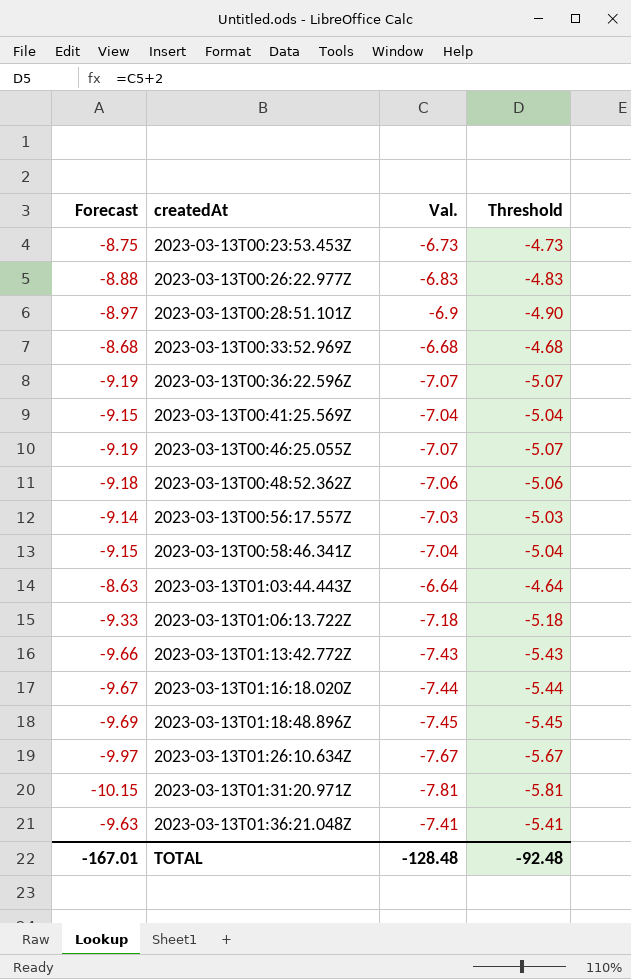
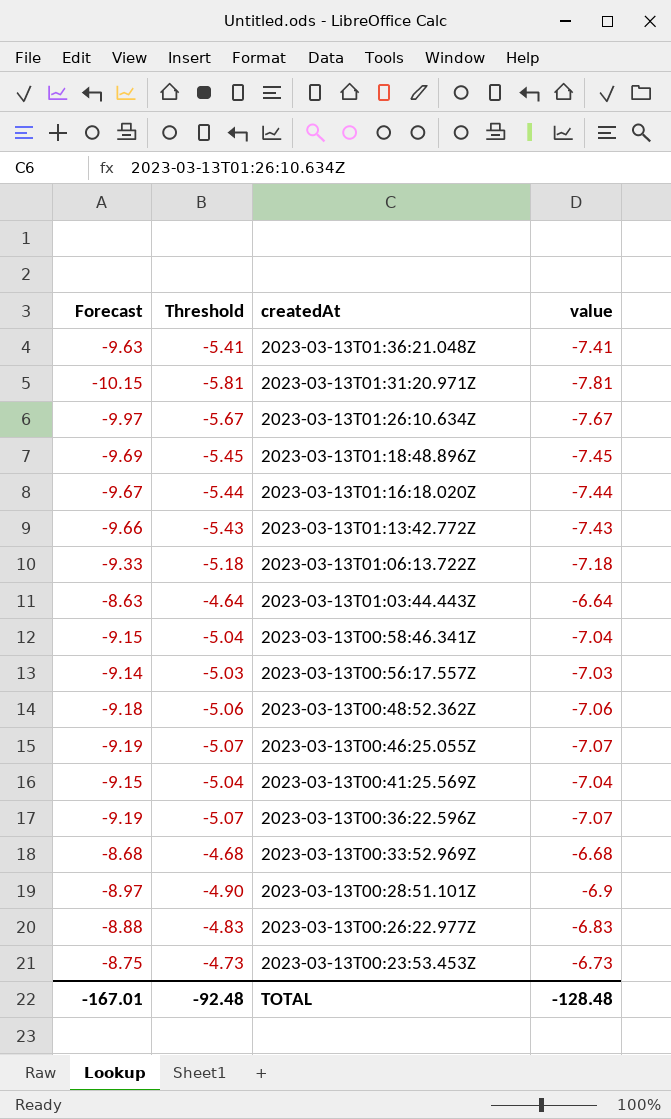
row order: createdAt ascending -> createdAt descending
column Threshold | position: 4 -> 2
column name: Val. -> value

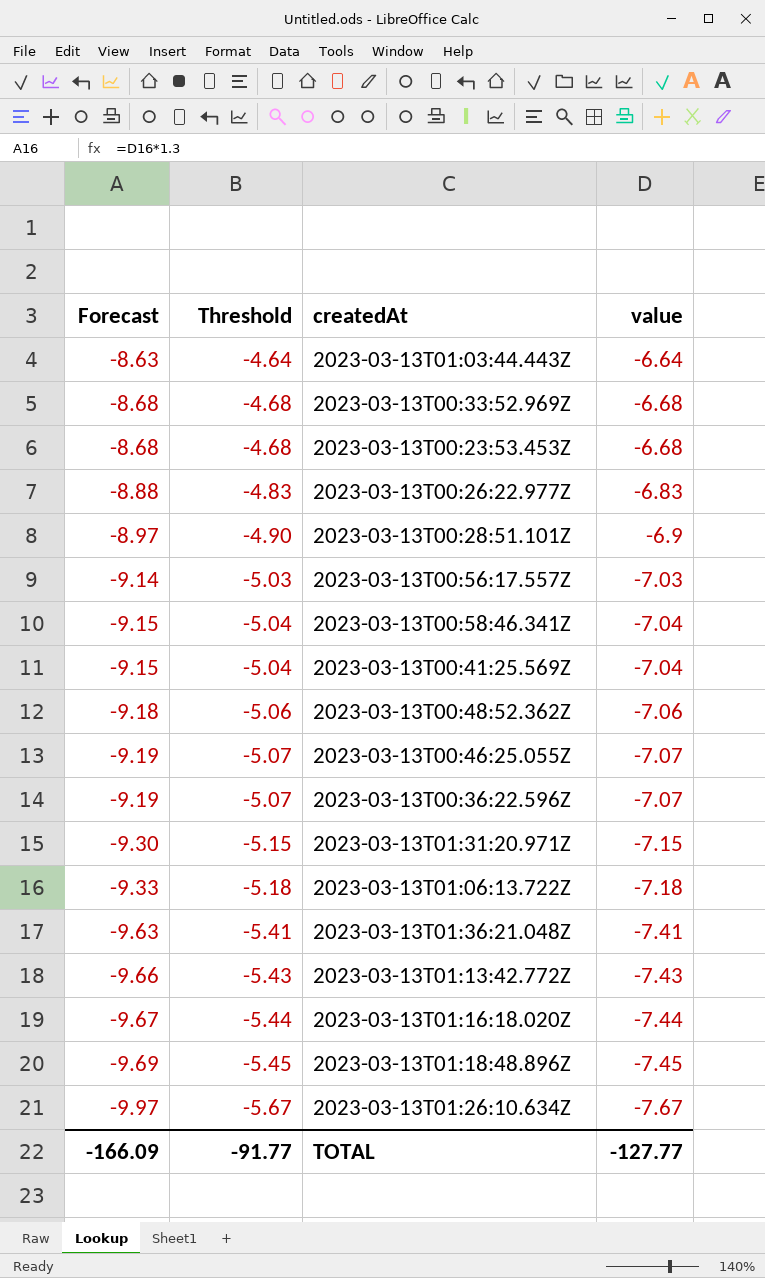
row order: createdAt descending -> Forecast descending
2023-03-13T00:23:53.453Z | Forecast: -8.75 -> -8.68
2023-03-13T00:23:53.453Z | Threshold: -4.73 -> -4.68
2023-03-13T00:23:53.453Z | value: -6.73 -> -6.68
2023-03-13T01:31:20.971Z | Forecast: -10.15 -> -9.30
2023-03-13T01:31:20.971Z | Threshold: -5.81 -> -5.15
2023-03-13T01:31:20.971Z | value: -7.81 -> -7.15
TOTAL | Forecast: -167.01 -> -166.09
TOTAL | Threshold: -92.48 -> -91.77
TOTAL | value: -128.48 -> -127.77

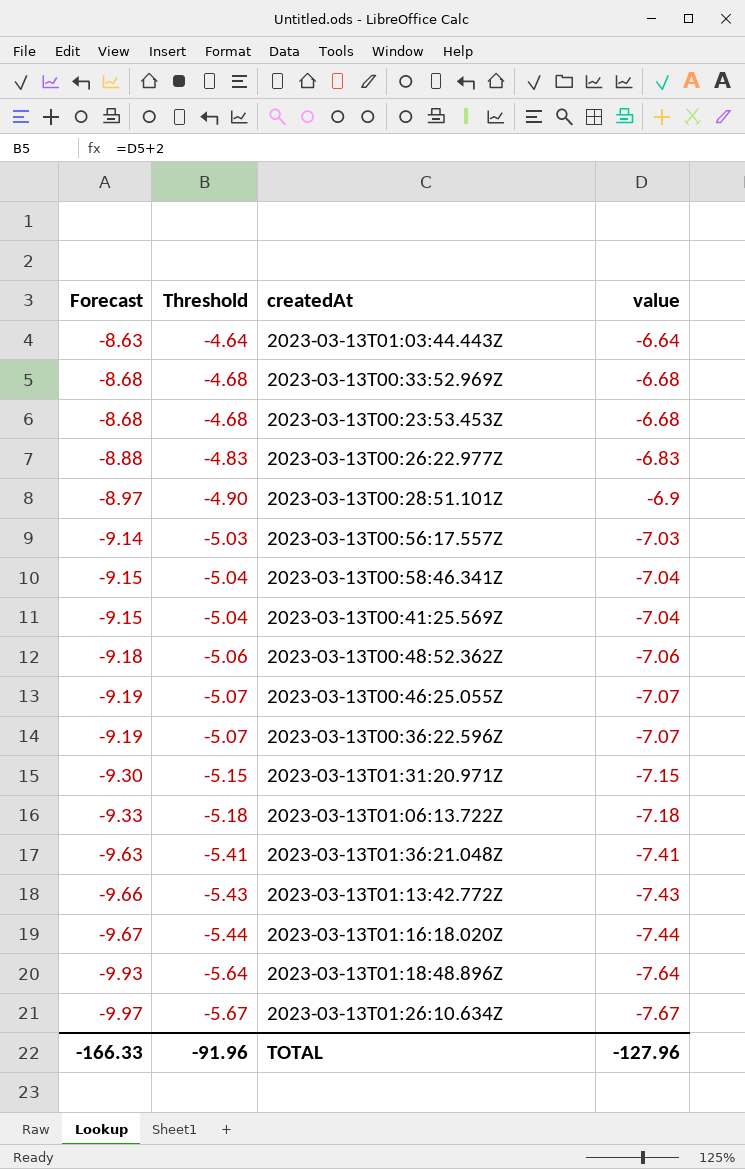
2023-03-13T01:18:48.896Z | Forecast: -9.69 -> -9.93
2023-03-13T01:18:48.896Z | Threshold: -5.45 -> -5.64
2023-03-13T01:18:48.896Z | value: -7.45 -> -7.64
TOTAL | Forecast: -166.09 -> -166.33
TOTAL | Threshold: -91.77 -> -91.96
TOTAL | value: -127.77 -> -127.96

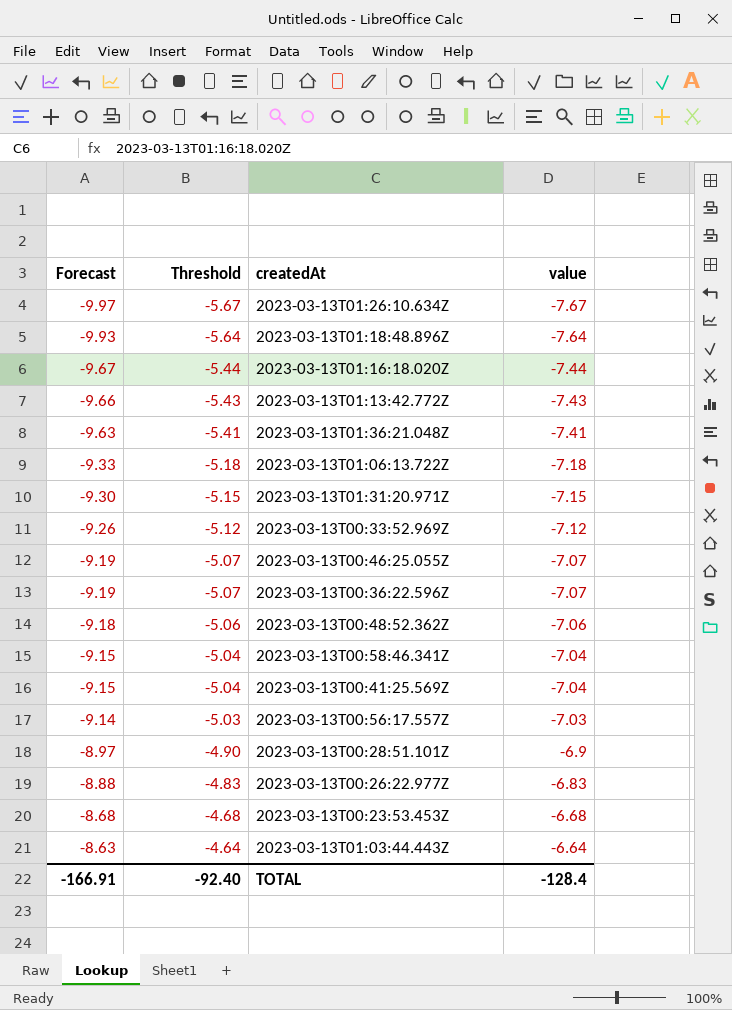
row order: Forecast descending -> Forecast ascending
2023-03-13T00:33:52.969Z | Forecast: -8.68 -> -9.26
2023-03-13T00:33:52.969Z | Threshold: -4.68 -> -5.12
2023-03-13T00:33:52.969Z | value: -6.68 -> -7.12
TOTAL | Forecast: -166.33 -> -166.91
TOTAL | Threshold: -91.96 -> -92.40
TOTAL | value: -127.96 -> -128.4

